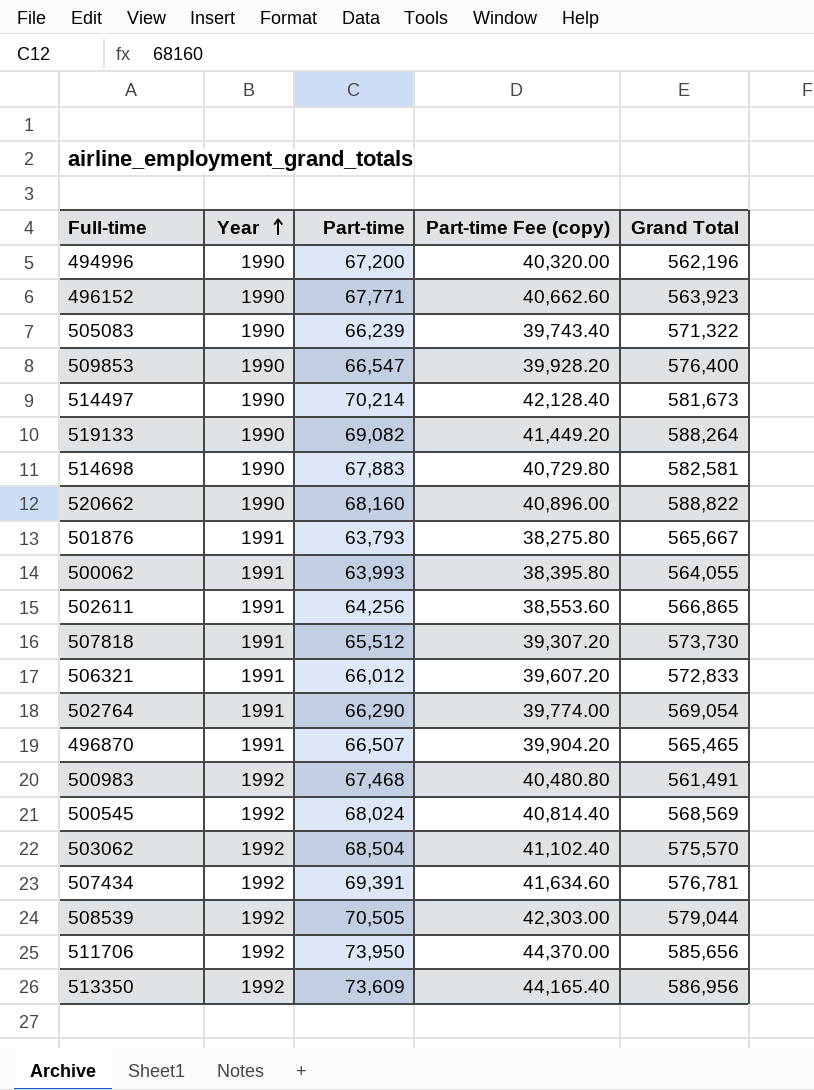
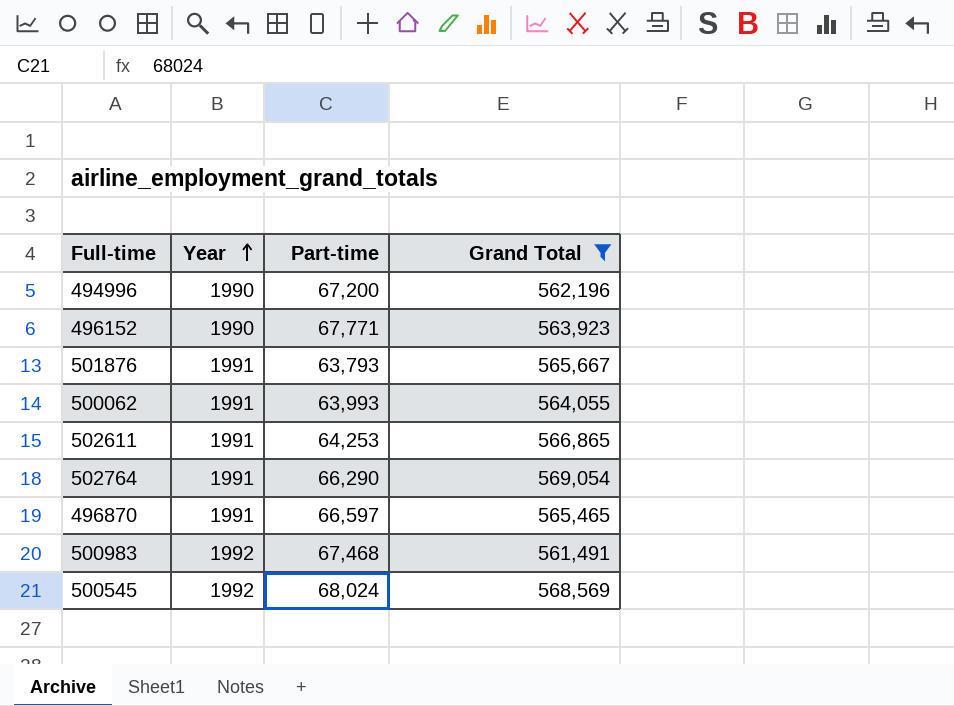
filter: none -> Grand Total <= 569,054
column Part-time Fee (copy) | formula: [Part-time] * 0.6 -> none
502611 | Part-time: 64,256 -> 64,253
496870 | Part-time: 66,507 -> 66,597

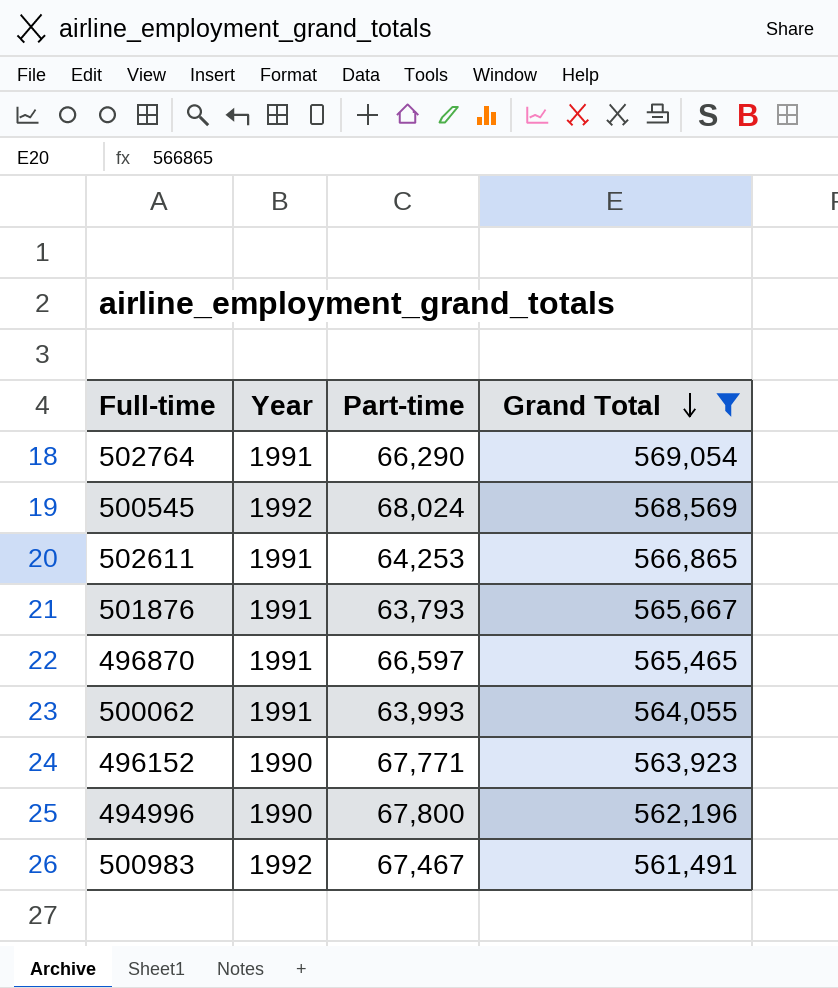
row order: Year ascending -> Grand Total descending
494996 | Part-time: 67,200 -> 67,800
500983 | Part-time: 67,468 -> 67,467

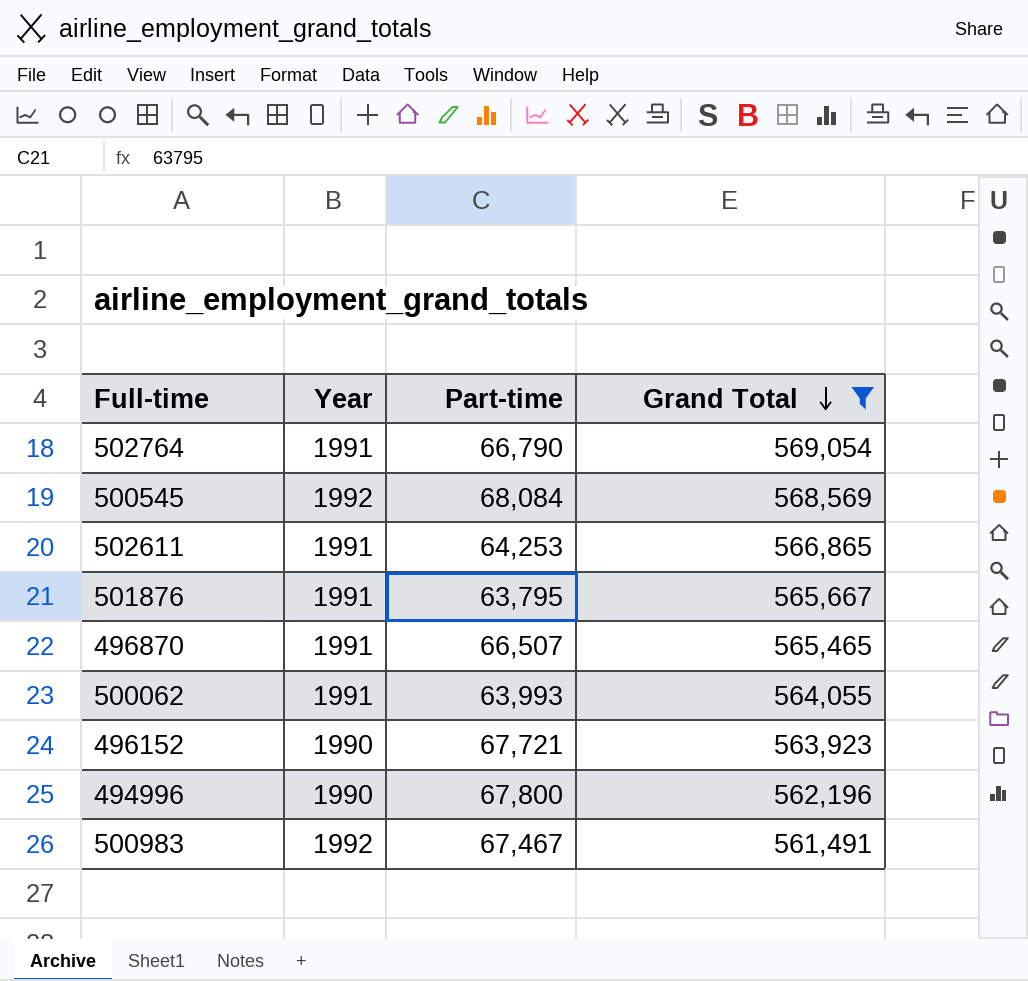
502764 | Part-time: 66,290 -> 66,790
500545 | Part-time: 68,024 -> 68,084
501876 | Part-time: 63,793 -> 63,795
496870 | Part-time: 66,597 -> 66,507
496152 | Part-time: 67,771 -> 67,721

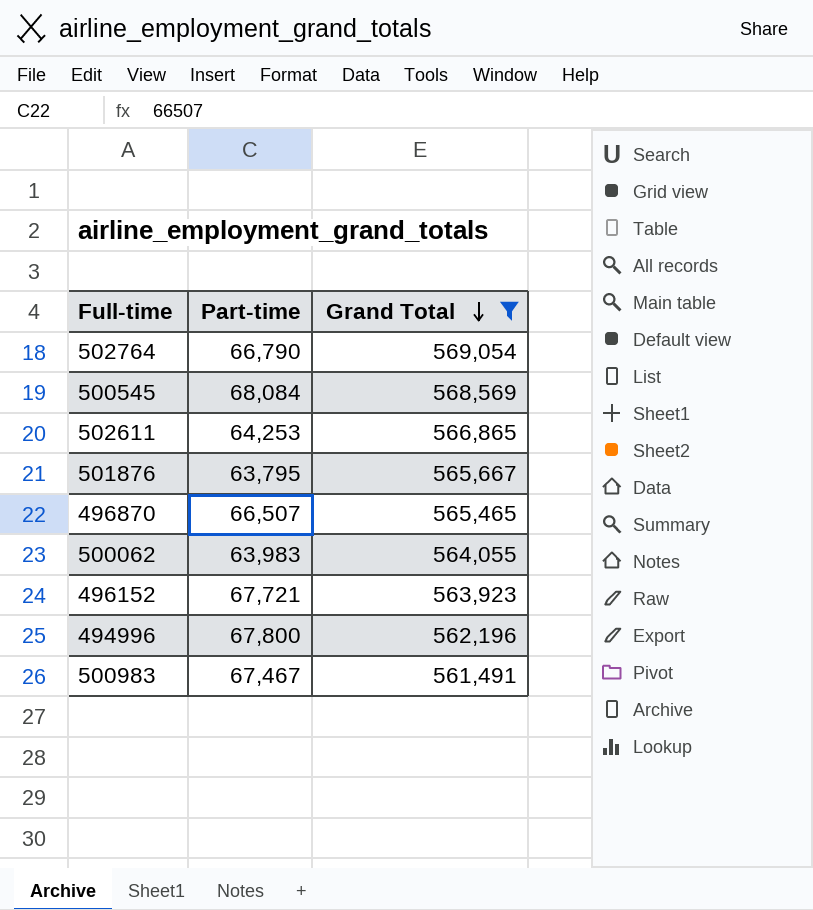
column Year | position: 2 -> none
500062 | Part-time: 63,993 -> 63,983

